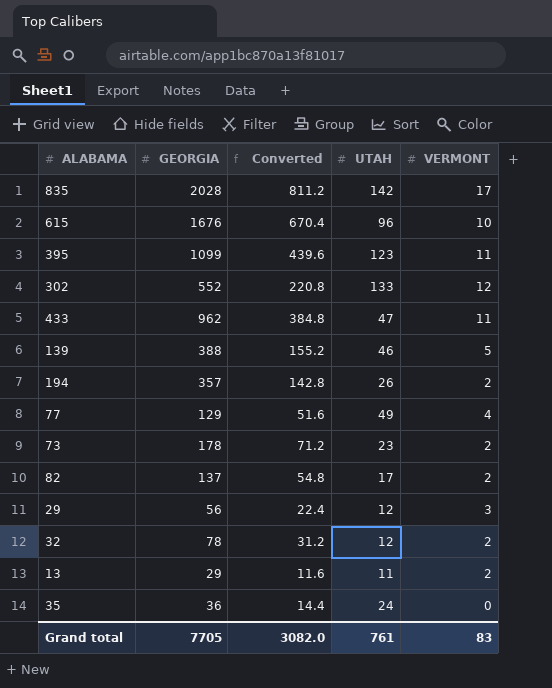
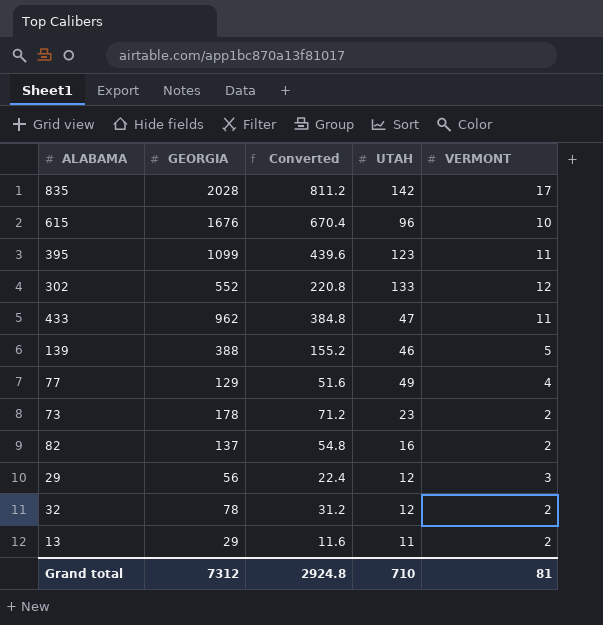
row 194: 357 | 142.8 | 26 | 2 -> none
row 35: 36 | 14.4 | 24 | 0 -> none
82 | UTAH: 17 -> 16
Grand total | GEORGIA: 7705 -> 7312
Grand total | Converted: 3082.0 -> 2924.8
Grand total | UTAH: 761 -> 710
Grand total | VERMONT: 83 -> 81

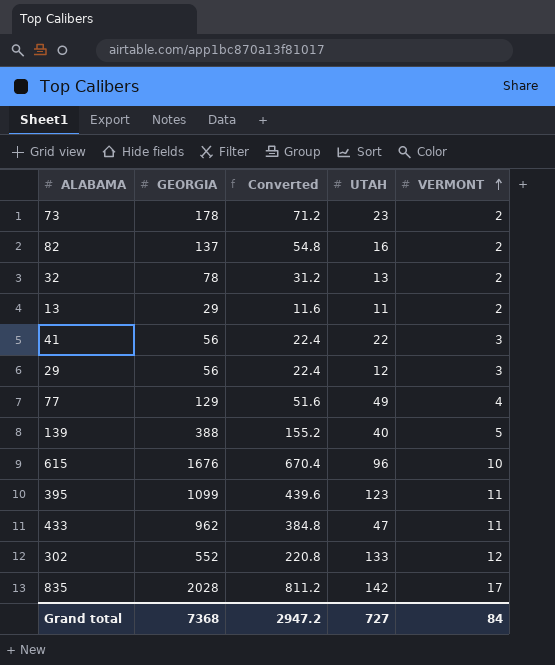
row order: none -> VERMONT ascending
32 | UTAH: 12 -> 13
row 41: none -> 56 | 22.4 | 22 | 3
139 | UTAH: 46 -> 40
Grand total | GEORGIA: 7312 -> 7368
Grand total | Converted: 2924.8 -> 2947.2
Grand total | UTAH: 710 -> 727
Grand total | VERMONT: 81 -> 84

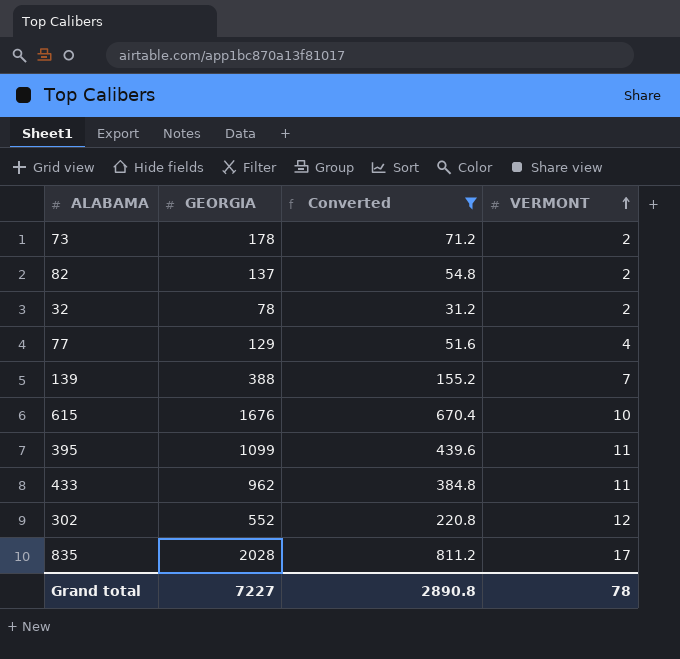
filter: none -> Converted >= 31.2
column UTAH | position: 4 -> none
139 | VERMONT: 5 -> 7
Grand total | GEORGIA: 7368 -> 7227
Grand total | Converted: 2947.2 -> 2890.8
Grand total | VERMONT: 84 -> 78

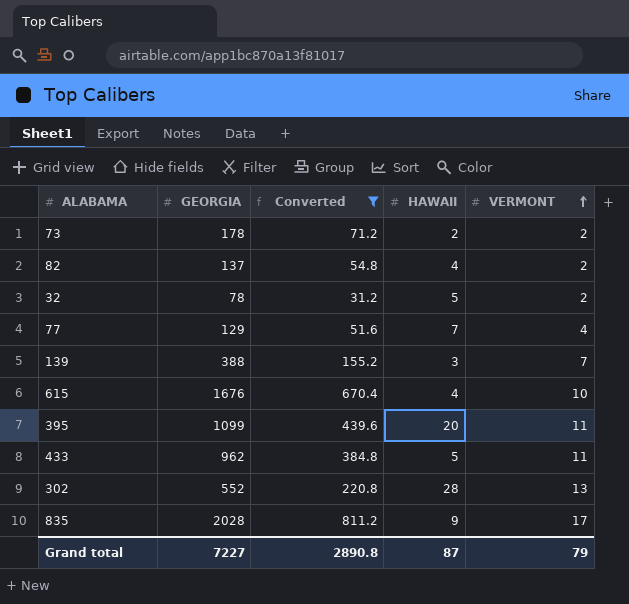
column HAWAII | position: none -> 4
302 | VERMONT: 12 -> 13
Grand total | VERMONT: 78 -> 79

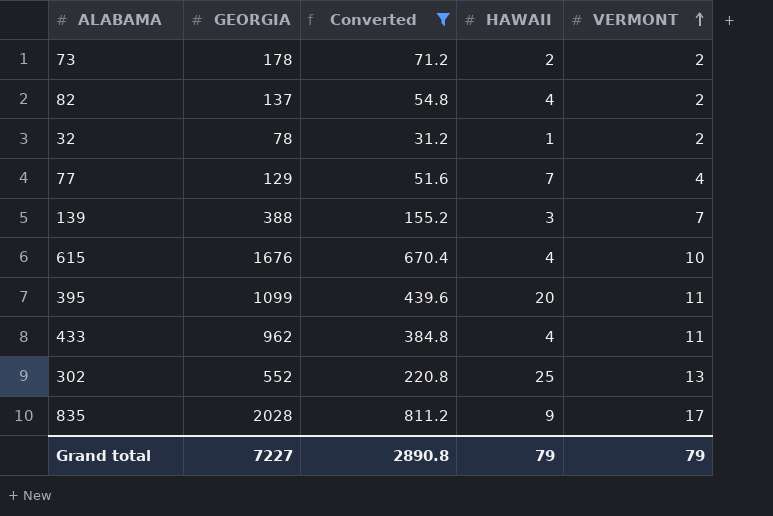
32 | HAWAII: 5 -> 1
433 | HAWAII: 5 -> 4
302 | HAWAII: 28 -> 25
Grand total | HAWAII: 87 -> 79

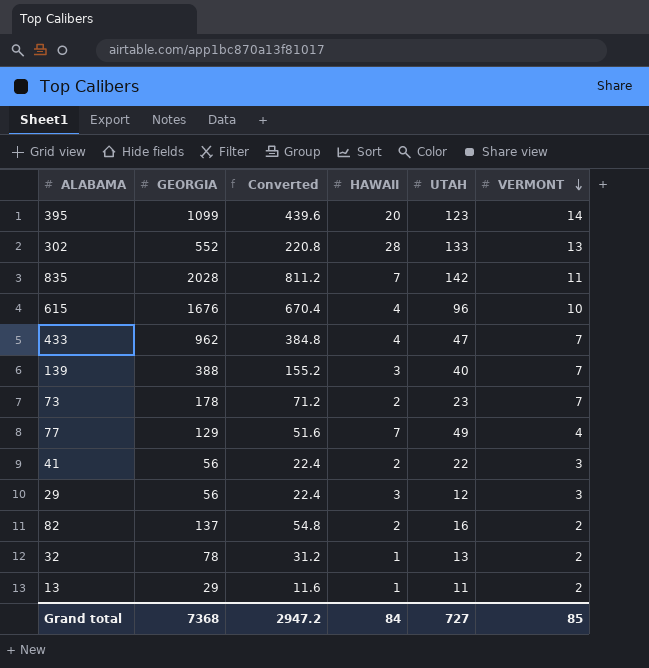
filter: Converted >= 31.2 -> none
row order: VERMONT ascending -> VERMONT descending
column UTAH | position: none -> 5
395 | VERMONT: 11 -> 14
302 | HAWAII: 25 -> 28
835 | HAWAII: 9 -> 7
835 | VERMONT: 17 -> 11
433 | VERMONT: 11 -> 7
73 | VERMONT: 2 -> 7
82 | HAWAII: 4 -> 2
Grand total | GEORGIA: 7227 -> 7368
Grand total | Converted: 2890.8 -> 2947.2
Grand total | HAWAII: 79 -> 84
Grand total | VERMONT: 79 -> 85

